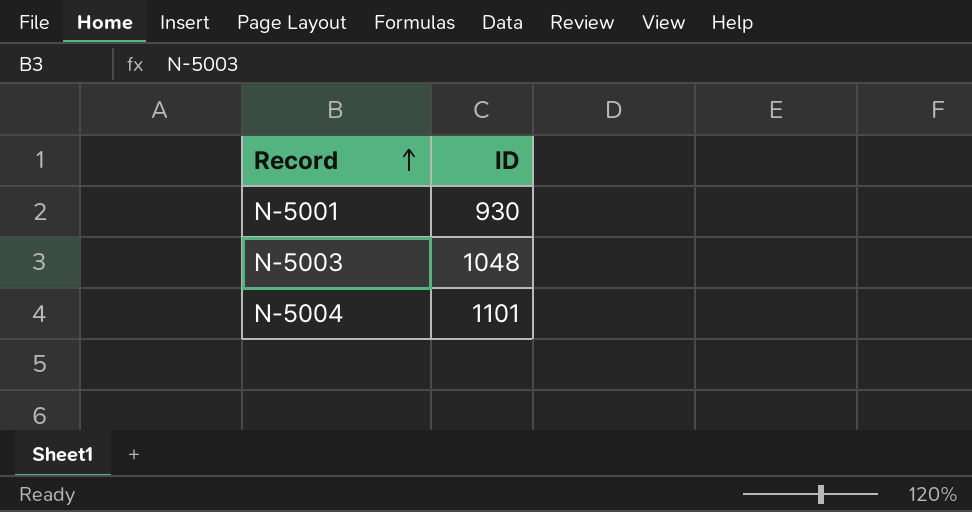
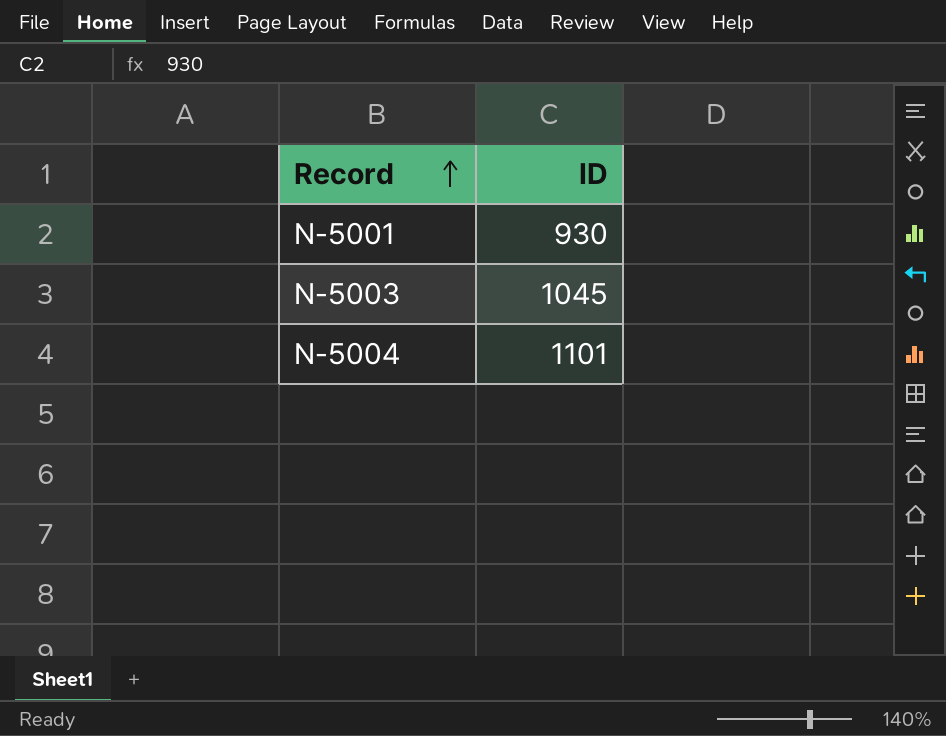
N-5003 | ID: 1048 -> 1045

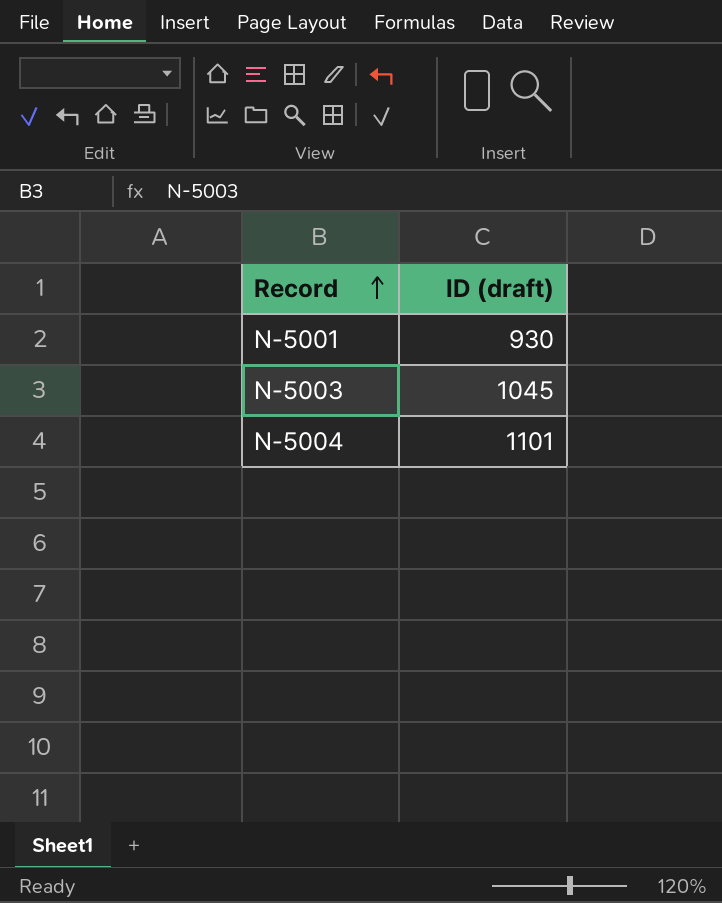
column name: ID -> ID (draft)

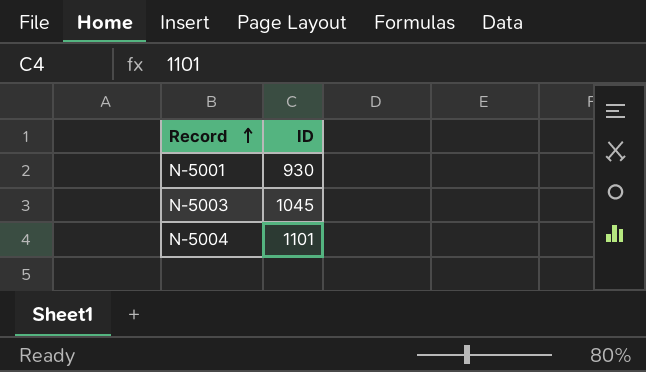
column name: ID (draft) -> ID

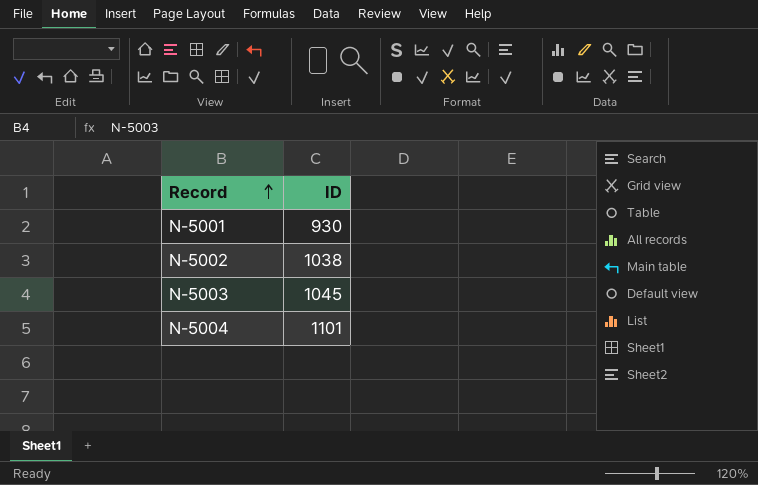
row N-5002: none -> 1038

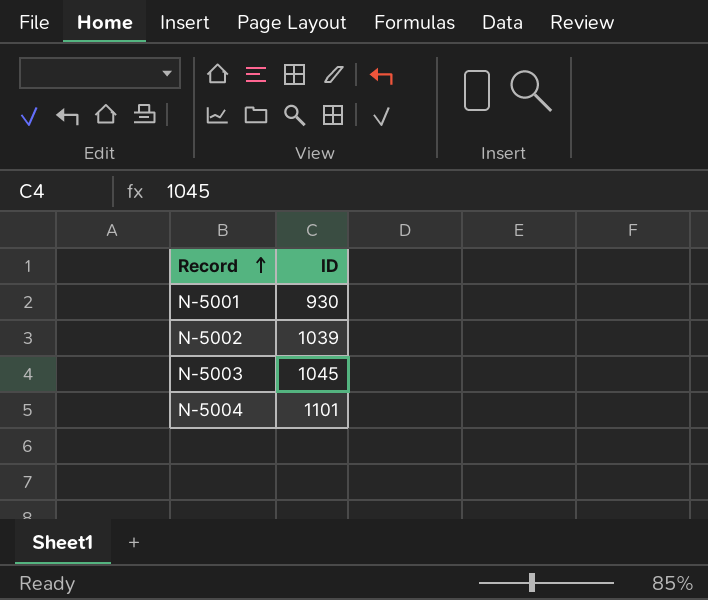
N-5002 | ID: 1038 -> 1039

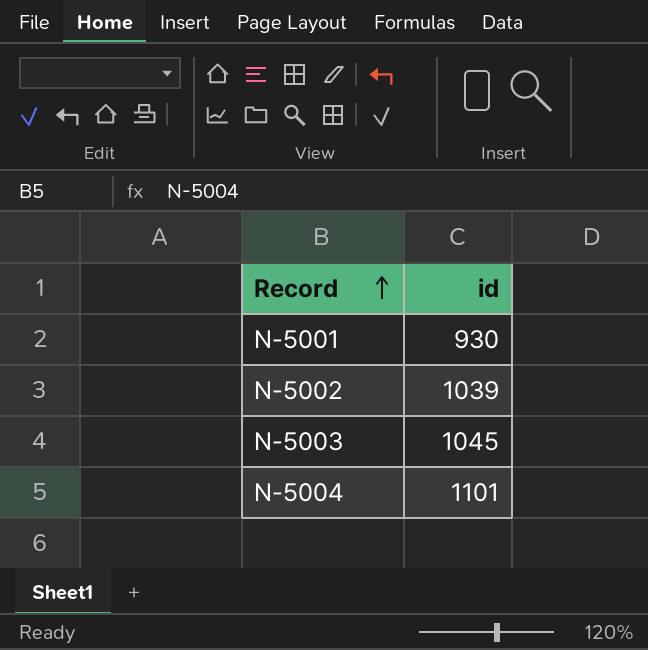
column name: ID -> id

